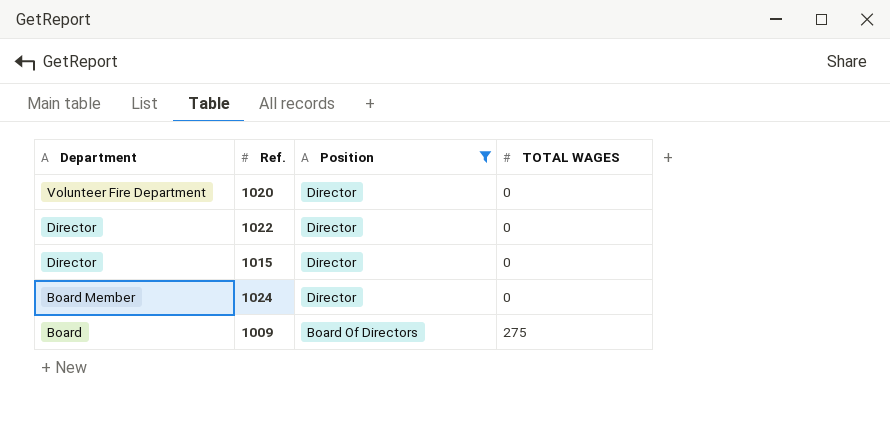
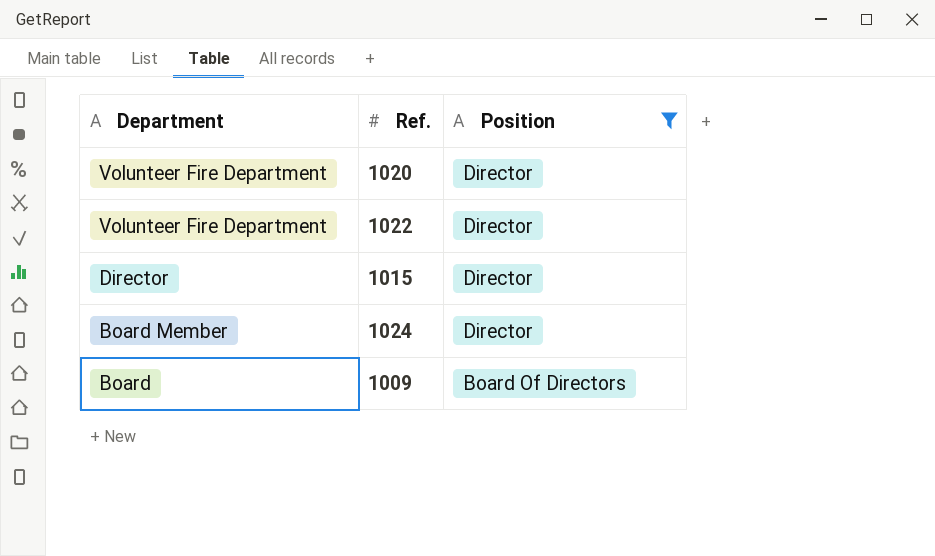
column TOTAL WAGES | position: 4 -> none
1022 | Department: Director -> Volunteer Fire Department

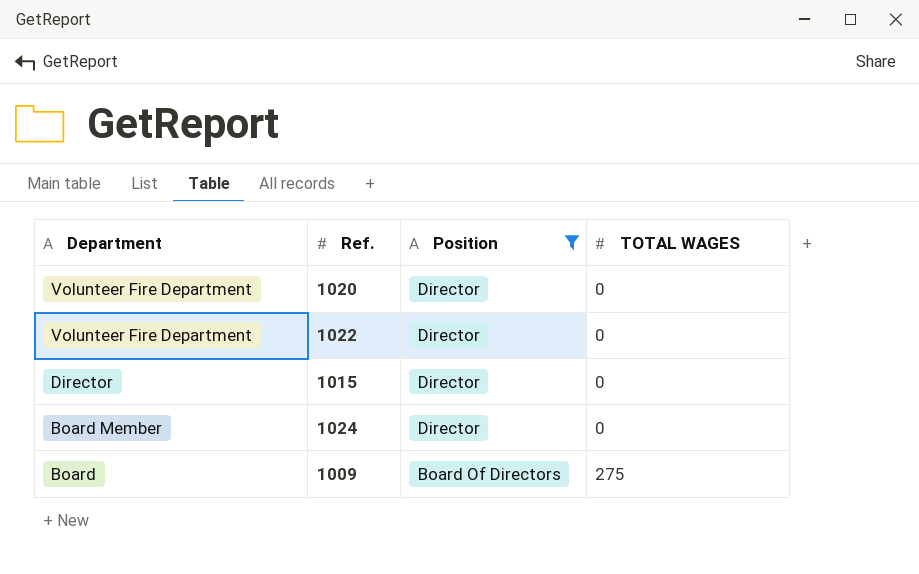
column TOTAL WAGES | position: none -> 4

